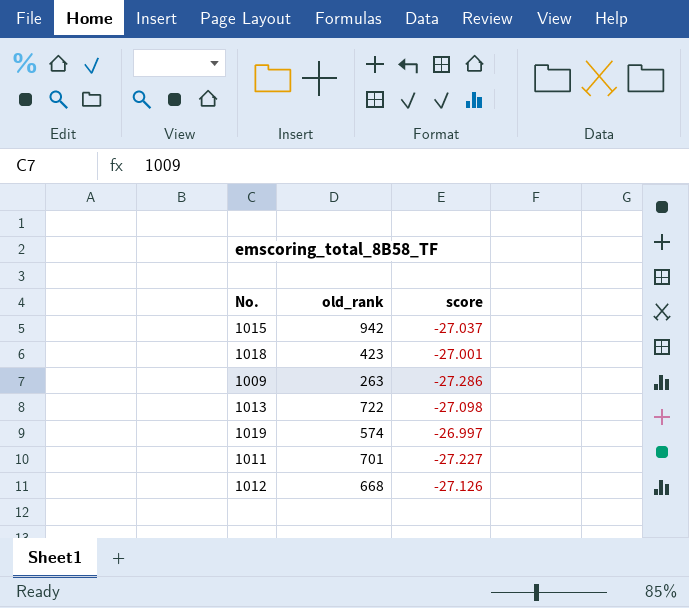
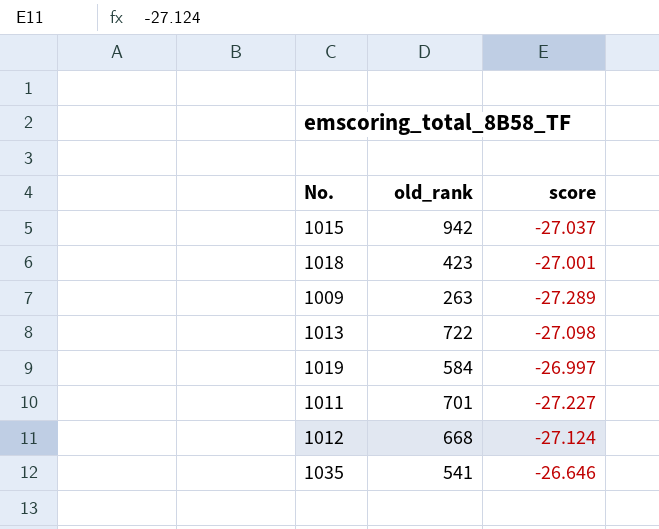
1009 | score: -27.286 -> -27.289
1019 | old_rank: 574 -> 584
1012 | score: -27.126 -> -27.124
row 1035: none -> 541 | -26.646

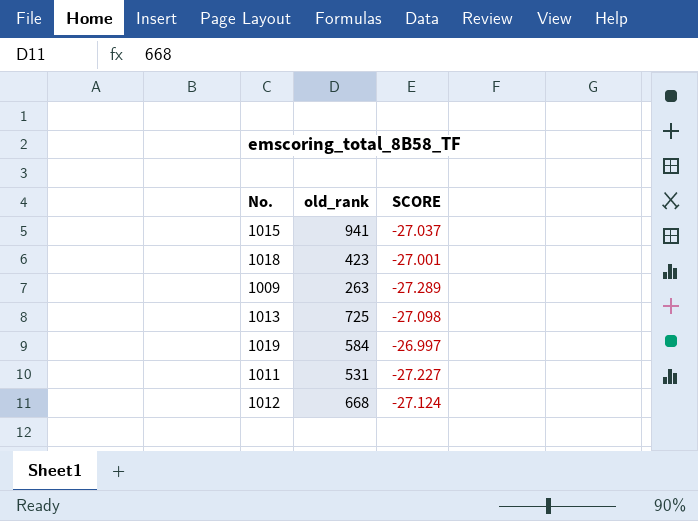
column name: score -> SCORE
row 1035: 541 | -26.646 -> none
1015 | old_rank: 942 -> 941
1013 | old_rank: 722 -> 725
1011 | old_rank: 701 -> 531

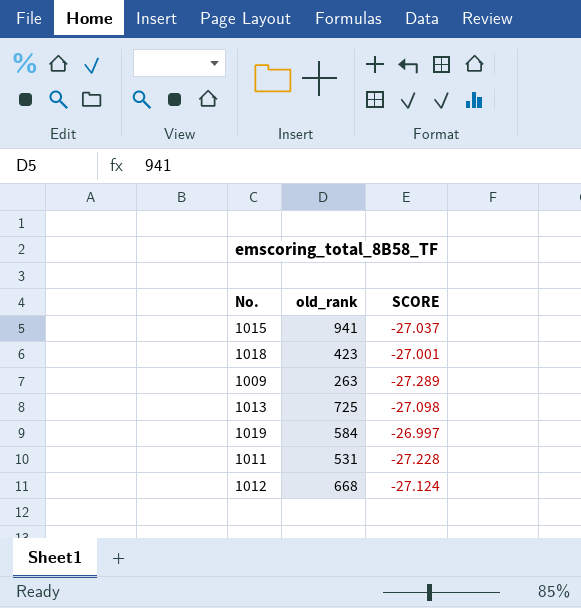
1011 | SCORE: -27.227 -> -27.228

